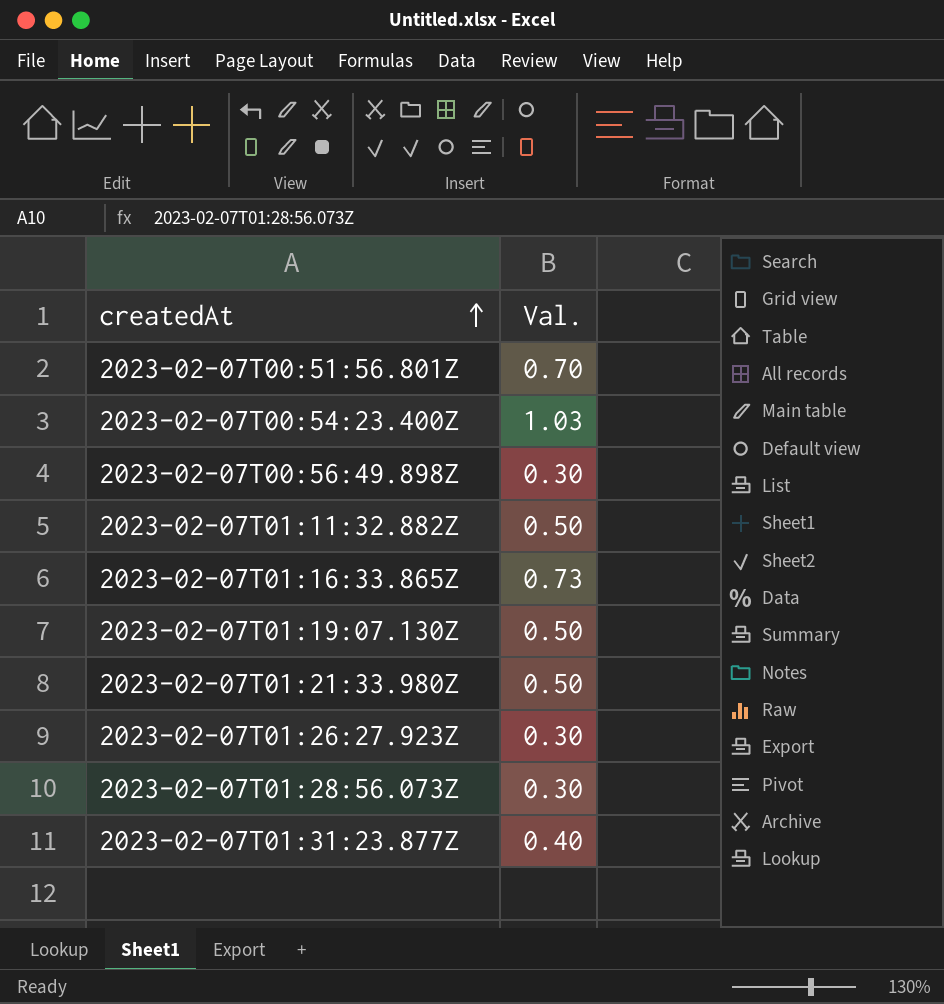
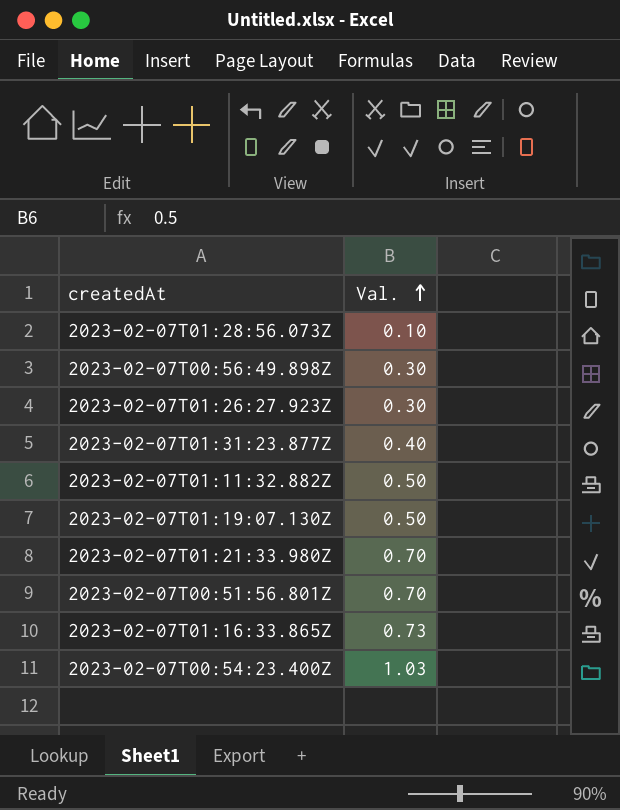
row order: createdAt ascending -> Val. ascending
2023-02-07T01:28:56.073Z | Val.: 0.30 -> 0.10
2023-02-07T01:21:33.980Z | Val.: 0.50 -> 0.70

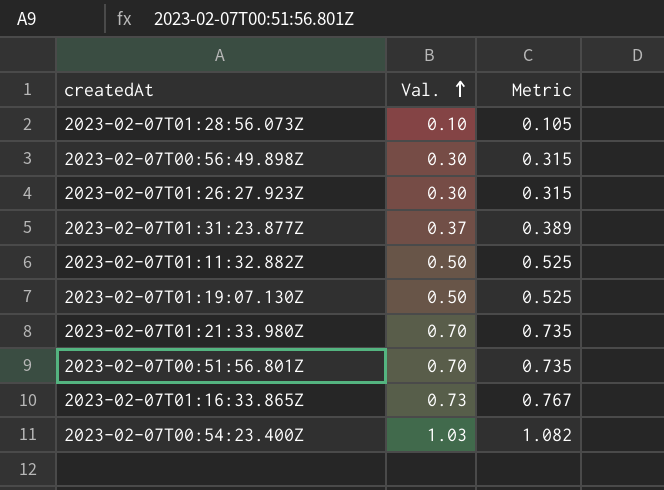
column Metric | formula: none -> [Val.] * 1.05
2023-02-07T01:31:23.877Z | Val.: 0.40 -> 0.37

